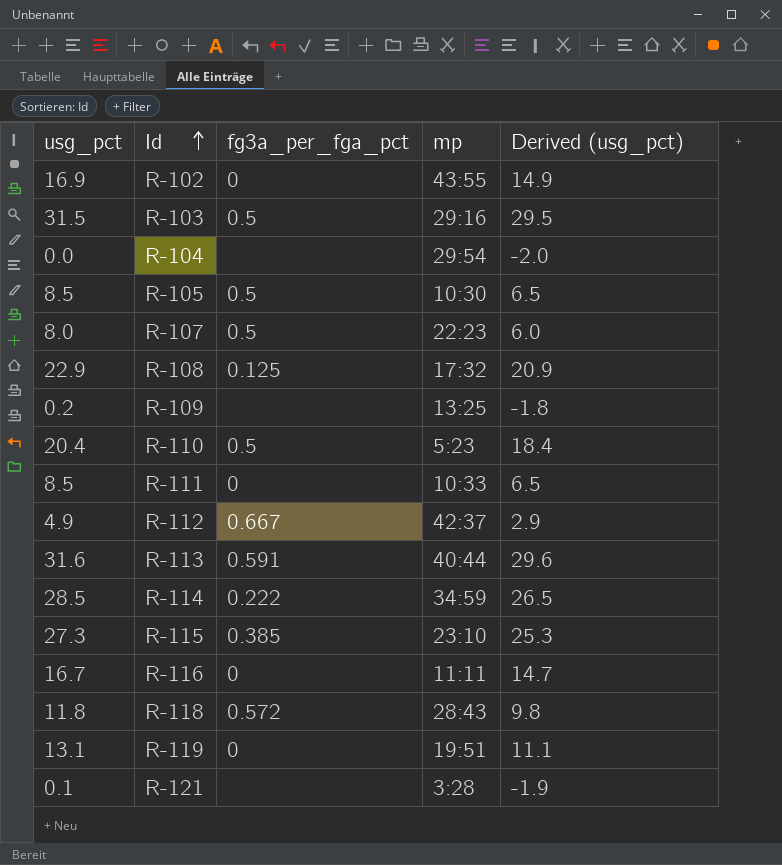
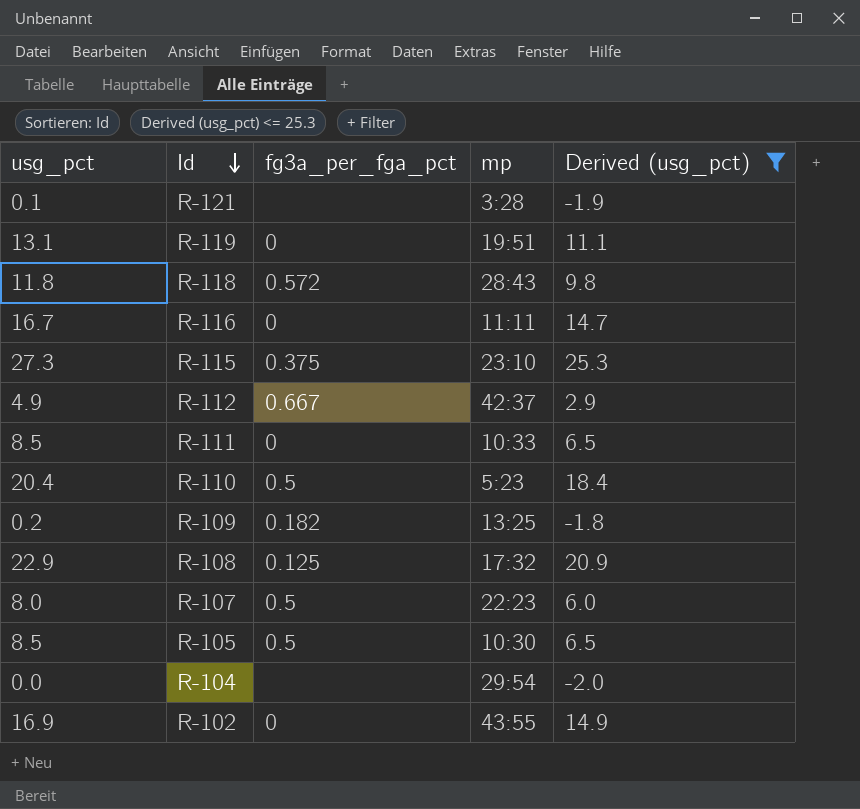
filter: none -> Derived (usg_pct) <= 25.3
row order: Id ascending -> Id descending
R-115 | fg3a_per_fga_pct: 0.385 -> 0.375
R-109 | fg3a_per_fga_pct: none -> 0.182

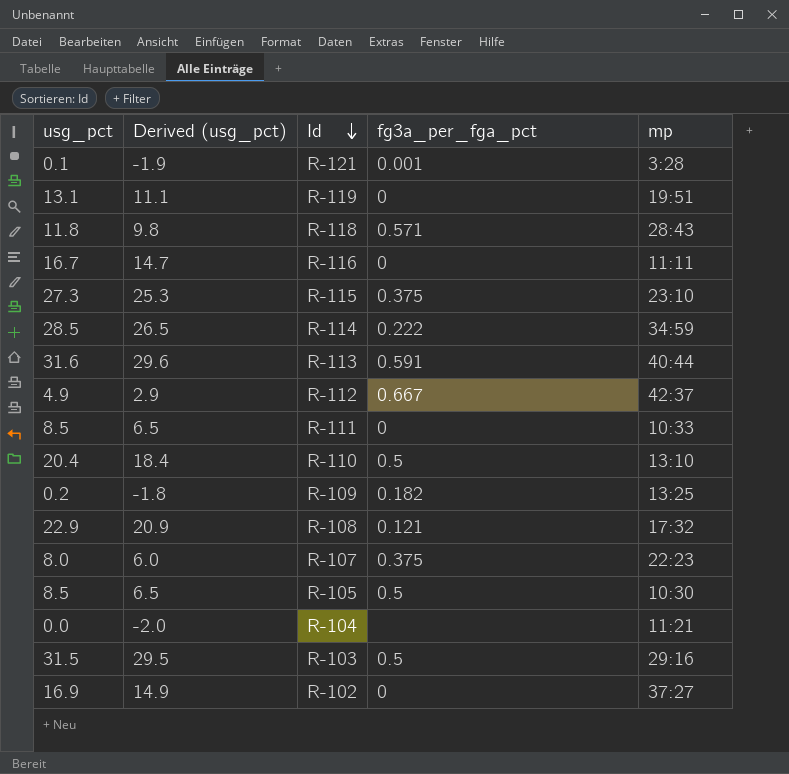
filter: Derived (usg_pct) <= 25.3 -> none
column Derived (usg_pct) | position: 5 -> 2
R-121 | fg3a_per_fga_pct: none -> 0.001
R-118 | fg3a_per_fga_pct: 0.572 -> 0.571
R-110 | mp: 5:23 -> 13:10
R-108 | fg3a_per_fga_pct: 0.125 -> 0.121
R-107 | fg3a_per_fga_pct: 0.5 -> 0.375
R-104 | mp: 29:54 -> 11:21
R-102 | mp: 43:55 -> 37:27

